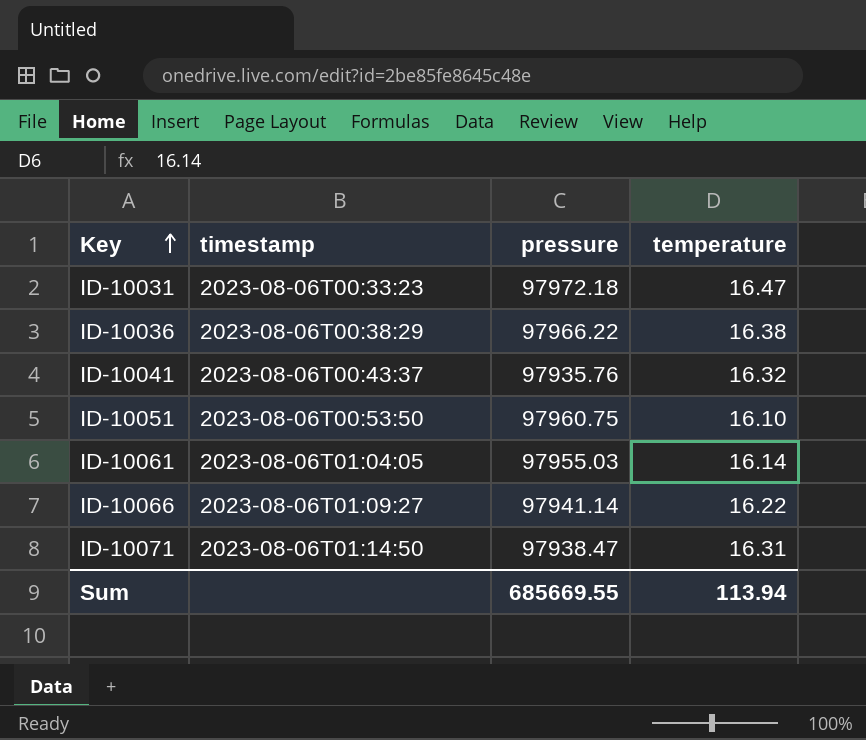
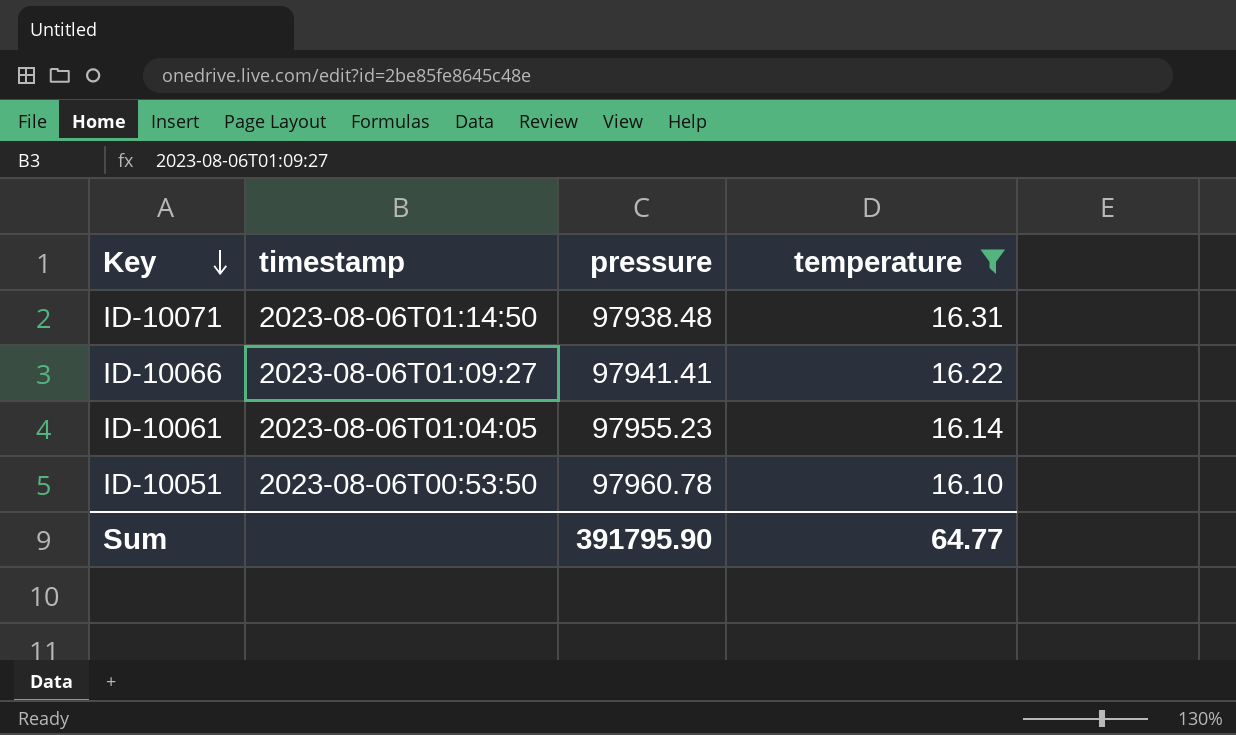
filter: none -> temperature <= 16.31
row order: Key ascending -> Key descending
ID-10071 | pressure: 97938.47 -> 97938.48
ID-10066 | pressure: 97941.14 -> 97941.41
ID-10061 | pressure: 97955.03 -> 97955.23
ID-10051 | pressure: 97960.75 -> 97960.78
Sum | pressure: 685669.55 -> 391795.90
Sum | temperature: 113.94 -> 64.77

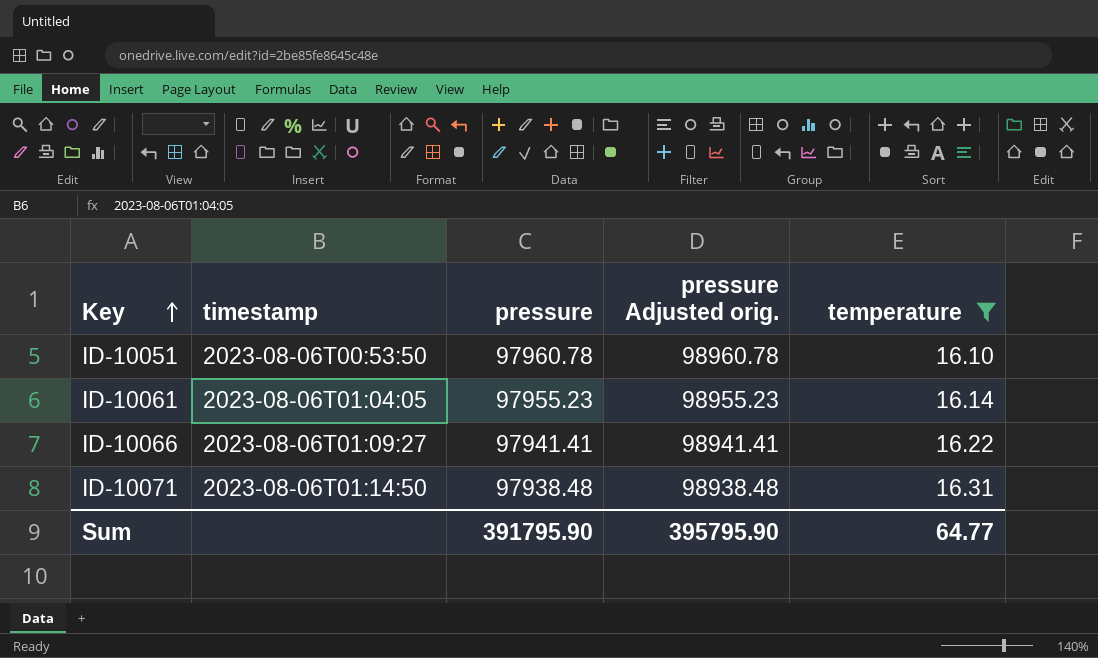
row order: Key descending -> Key ascending
column pressure Adjusted orig. | formula: none -> [pressure] + 1000

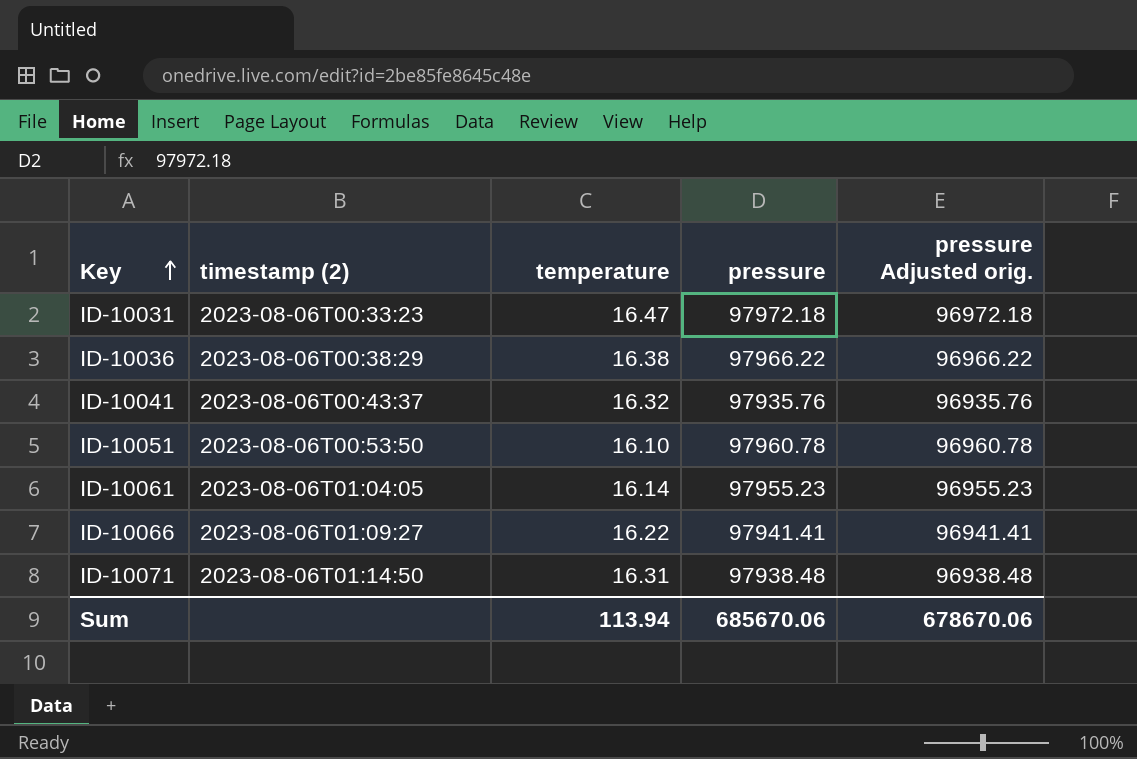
filter: temperature <= 16.31 -> none
column name: timestamp -> timestamp (2)
column temperature | position: 5 -> 3
column pressure Adjusted orig. | formula: [pressure] + 1000 -> [pressure] - 1000
Sum | temperature: 64.77 -> 113.94
Sum | pressure: 391795.90 -> 685670.06
Sum | pressure Adjusted orig.: 395795.90 -> 678670.06

